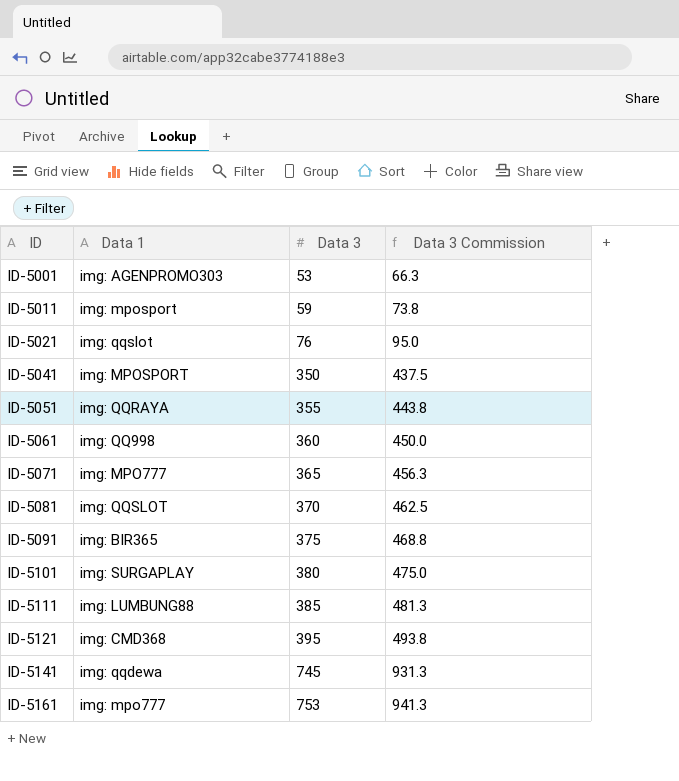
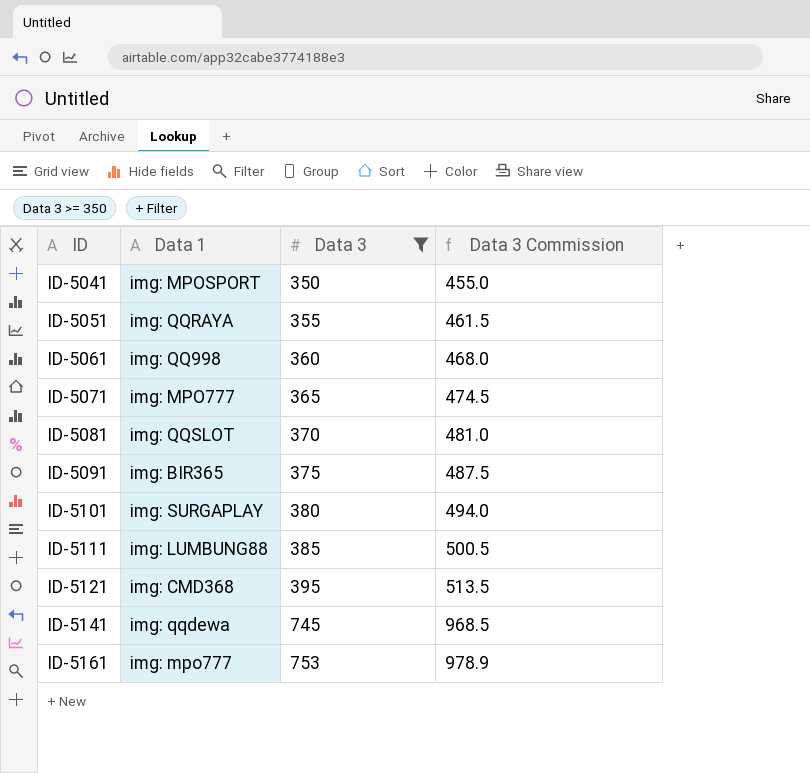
filter: none -> Data 3 >= 350
column Data 3 Commission | formula: [Data 3] * 1.25 -> [Data 3] * 1.3

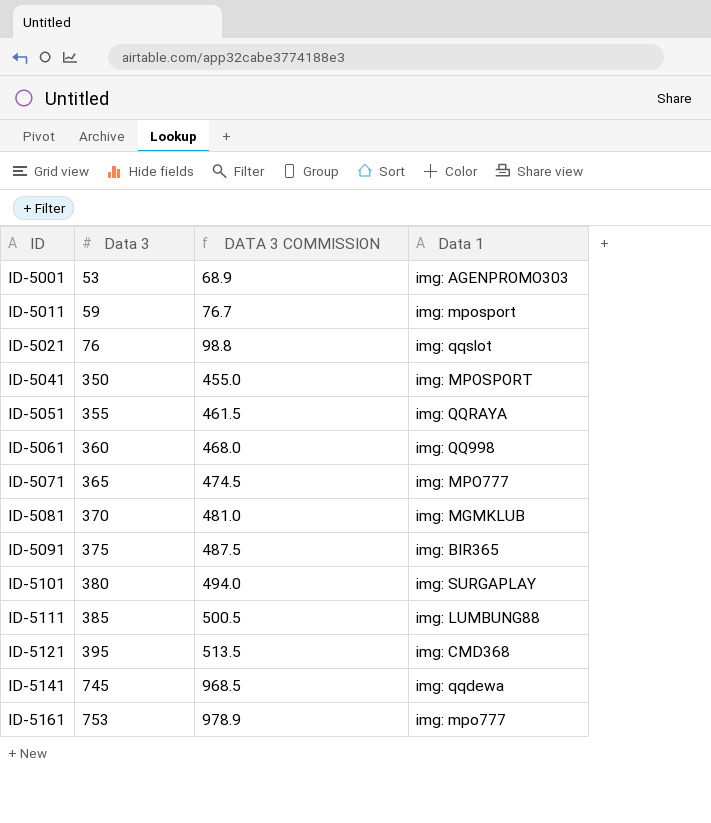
filter: Data 3 >= 350 -> none
column name: Data 3 Commission -> DATA 3 COMMISSION
column Data 1 | position: 2 -> 4
ID-5081 | Data 1: img: QQSLOT -> img: MGMKLUB

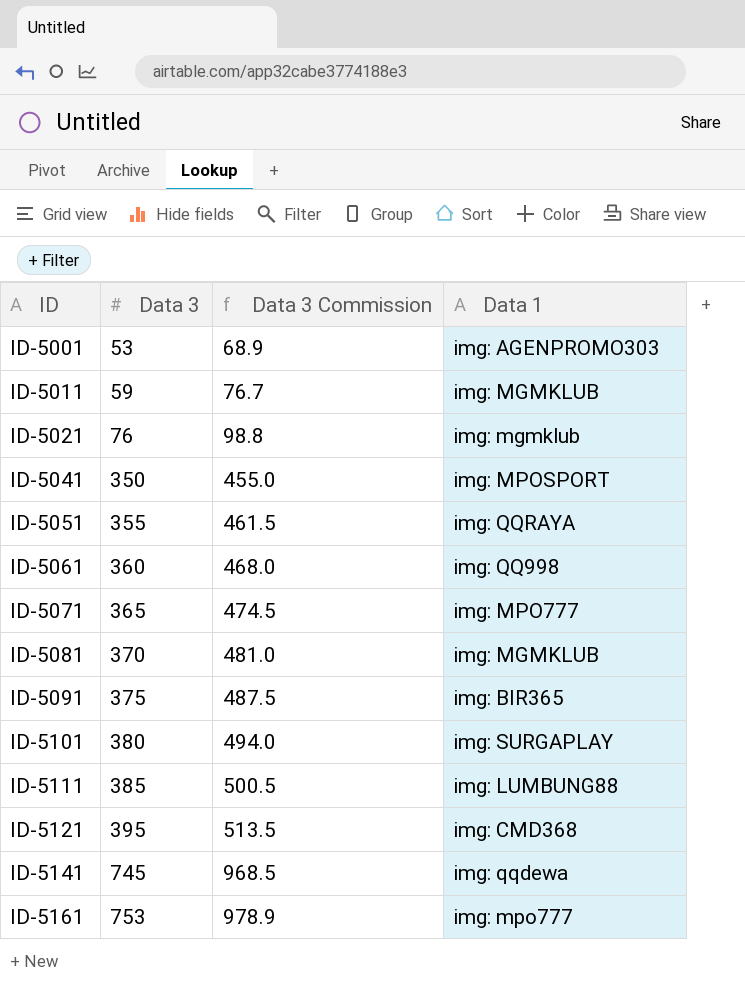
column name: DATA 3 COMMISSION -> Data 3 Commission
ID-5011 | Data 1: img: mposport -> img: MGMKLUB
ID-5021 | Data 1: img: qqslot -> img: mgmklub

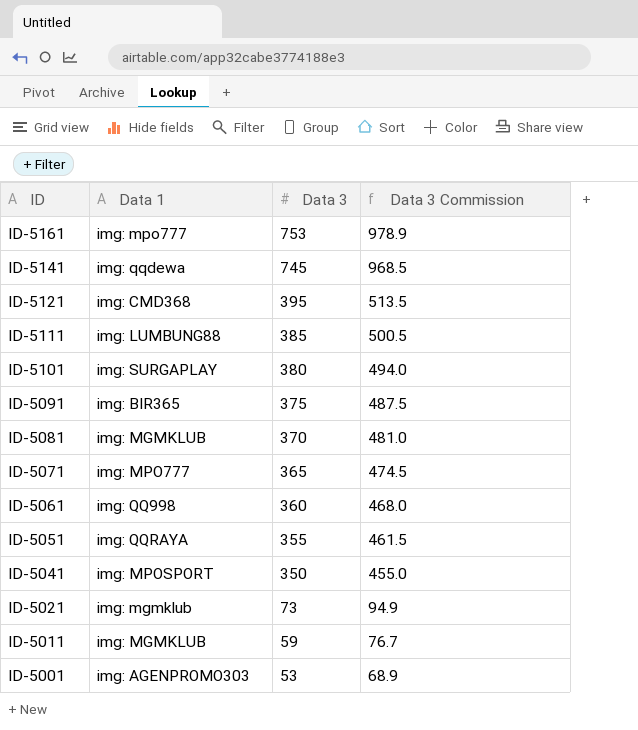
row order: ID ascending -> ID descending
column Data 1 | position: 4 -> 2
ID-5021 | Data 3: 76 -> 73
ID-5021 | Data 3 Commission: 98.8 -> 94.9

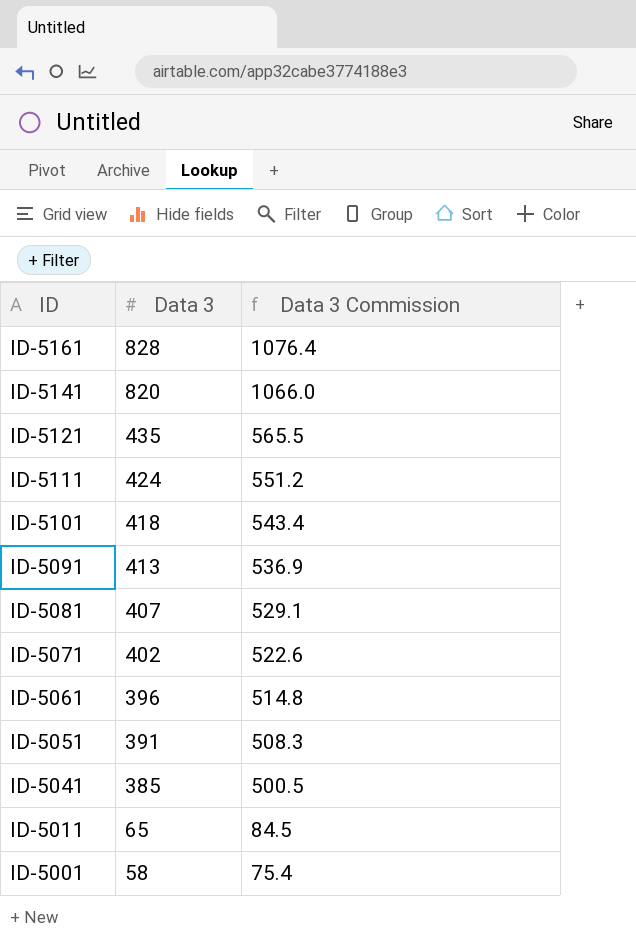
column Data 1 | position: 2 -> none
row ID-5021: img: mgmklub | 73 | 94.9 -> none
ID-5161 | Data 3: 753 -> 828
ID-5161 | Data 3 Commission: 978.9 -> 1076.4
ID-5141 | Data 3: 745 -> 820
ID-5141 | Data 3 Commission: 968.5 -> 1066.0
ID-5121 | Data 3: 395 -> 435
ID-5121 | Data 3 Commission: 513.5 -> 565.5
ID-5111 | Data 3: 385 -> 424
ID-5111 | Data 3 Commission: 500.5 -> 551.2
ID-5101 | Data 3: 380 -> 418
ID-5101 | Data 3 Commission: 494.0 -> 543.4
ID-5091 | Data 3: 375 -> 413
ID-5091 | Data 3 Commission: 487.5 -> 536.9
ID-5081 | Data 3: 370 -> 407
ID-5081 | Data 3 Commission: 481.0 -> 529.1
ID-5071 | Data 3: 365 -> 402
ID-5071 | Data 3 Commission: 474.5 -> 522.6
ID-5061 | Data 3: 360 -> 396
ID-5061 | Data 3 Commission: 468.0 -> 514.8
ID-5051 | Data 3: 355 -> 391
ID-5051 | Data 3 Commission: 461.5 -> 508.3
ID-5041 | Data 3: 350 -> 385
ID-5041 | Data 3 Commission: 455.0 -> 500.5
ID-5011 | Data 3: 59 -> 65
ID-5011 | Data 3 Commission: 76.7 -> 84.5
ID-5001 | Data 3: 53 -> 58
ID-5001 | Data 3 Commission: 68.9 -> 75.4

